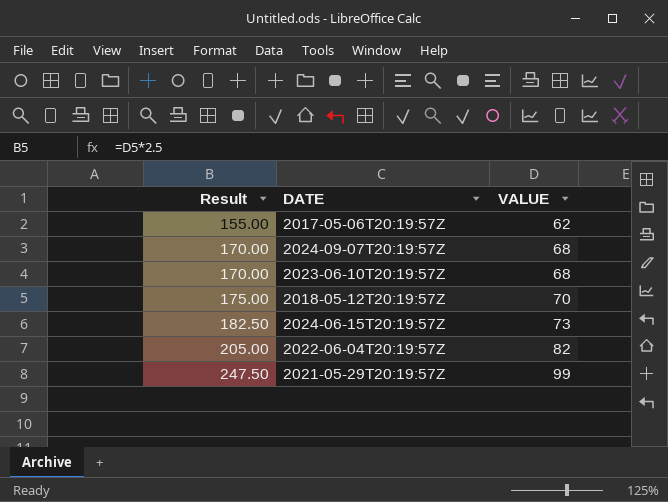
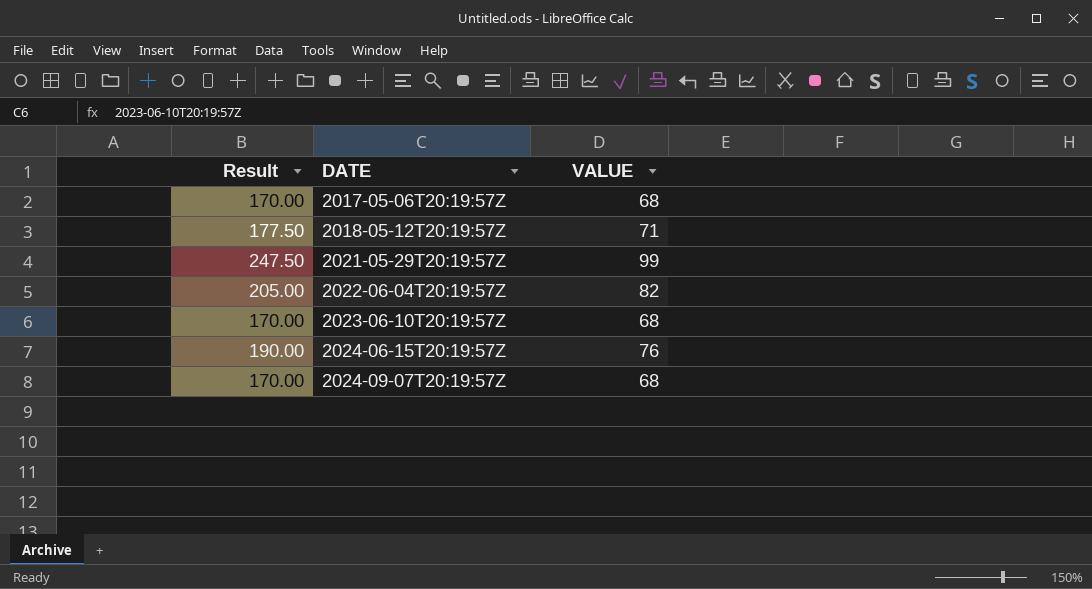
row order: Result ascending -> DATE ascending
2017-05-06T20:19:57Z | Result: 155.00 -> 170.00
2017-05-06T20:19:57Z | VALUE: 62 -> 68
2018-05-12T20:19:57Z | Result: 175.00 -> 177.50
2018-05-12T20:19:57Z | VALUE: 70 -> 71
2024-06-15T20:19:57Z | Result: 182.50 -> 190.00
2024-06-15T20:19:57Z | VALUE: 73 -> 76

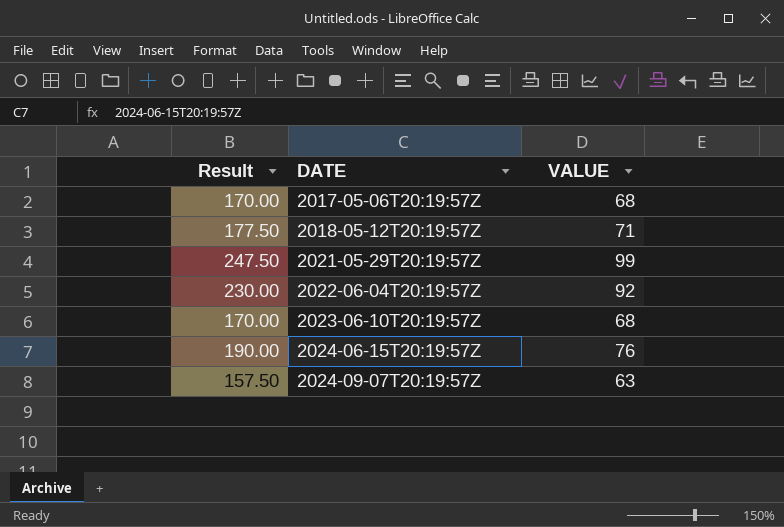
2022-06-04T20:19:57Z | Result: 205.00 -> 230.00
2022-06-04T20:19:57Z | VALUE: 82 -> 92
2024-09-07T20:19:57Z | Result: 170.00 -> 157.50
2024-09-07T20:19:57Z | VALUE: 68 -> 63

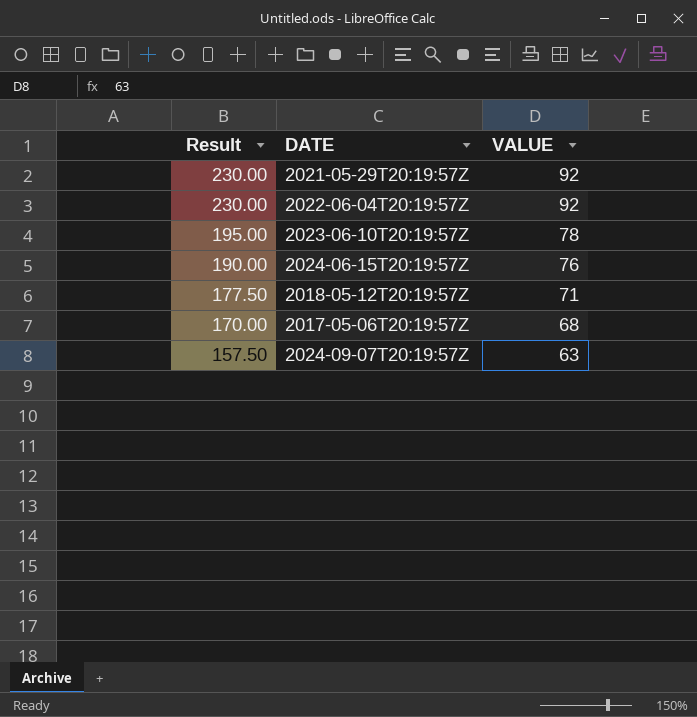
row order: DATE ascending -> Result descending
2021-05-29T20:19:57Z | Result: 247.50 -> 230.00
2021-05-29T20:19:57Z | VALUE: 99 -> 92
2023-06-10T20:19:57Z | Result: 170.00 -> 195.00
2023-06-10T20:19:57Z | VALUE: 68 -> 78

